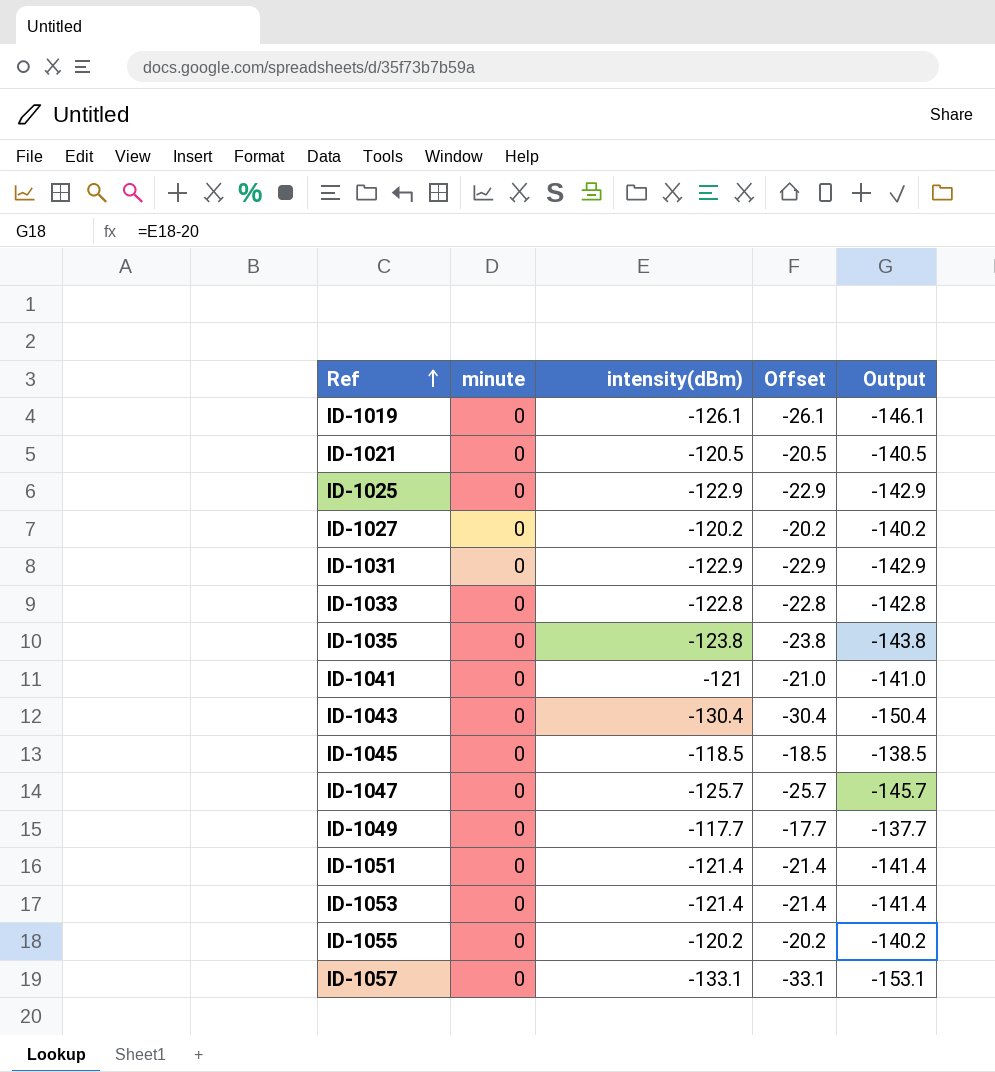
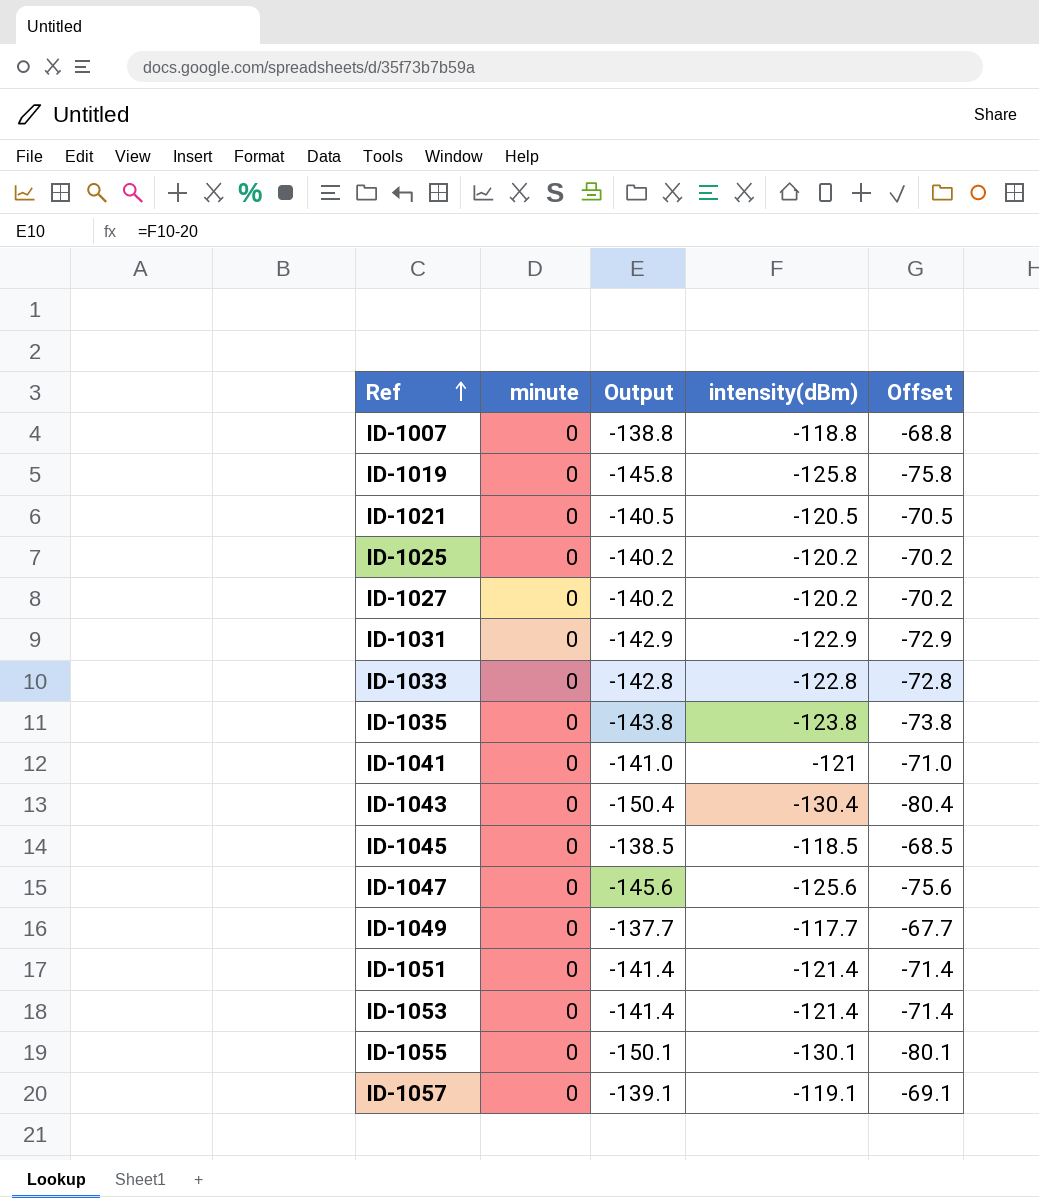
column Output | position: 5 -> 3
column Offset | formula: [intensity(dBm)] + 100 -> [intensity(dBm)] + 50
row ID-1007: none -> 0 | -138.8 | -118.8 | -68.8
ID-1019 | Output: -146.1 -> -145.8
ID-1019 | intensity(dBm): -126.1 -> -125.8
ID-1025 | Output: -142.9 -> -140.2
ID-1025 | intensity(dBm): -122.9 -> -120.2
ID-1047 | Output: -145.7 -> -145.6
ID-1047 | intensity(dBm): -125.7 -> -125.6
ID-1055 | Output: -140.2 -> -150.1
ID-1055 | intensity(dBm): -120.2 -> -130.1
ID-1057 | Output: -153.1 -> -139.1
ID-1057 | intensity(dBm): -133.1 -> -119.1

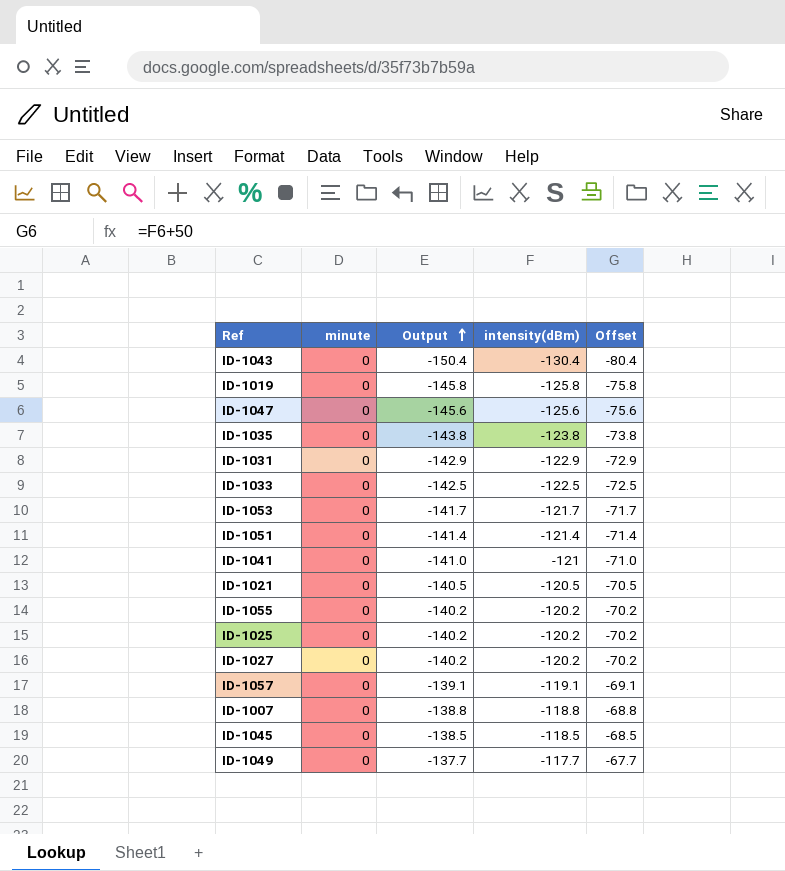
row order: Ref ascending -> Output ascending
ID-1033 | Output: -142.8 -> -142.5
ID-1033 | intensity(dBm): -122.8 -> -122.5
ID-1033 | Offset: -72.8 -> -72.5
ID-1053 | Output: -141.4 -> -141.7
ID-1053 | intensity(dBm): -121.4 -> -121.7
ID-1053 | Offset: -71.4 -> -71.7
ID-1055 | Output: -150.1 -> -140.2
ID-1055 | intensity(dBm): -130.1 -> -120.2
ID-1055 | Offset: -80.1 -> -70.2

